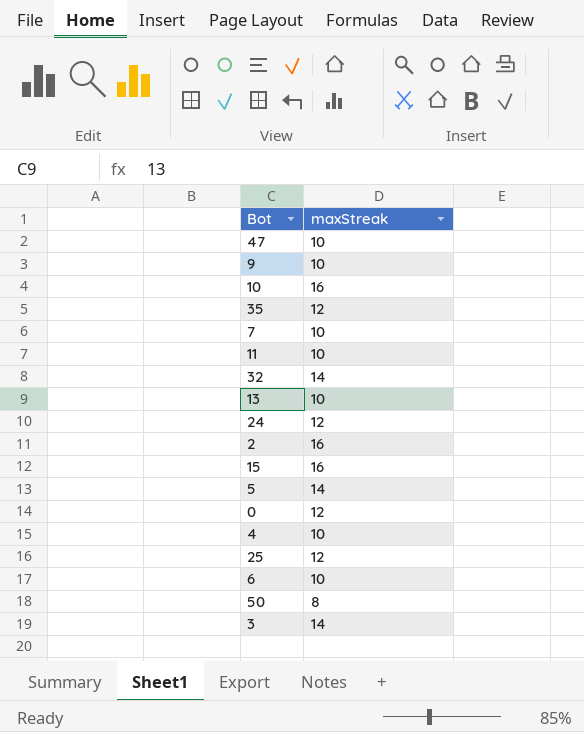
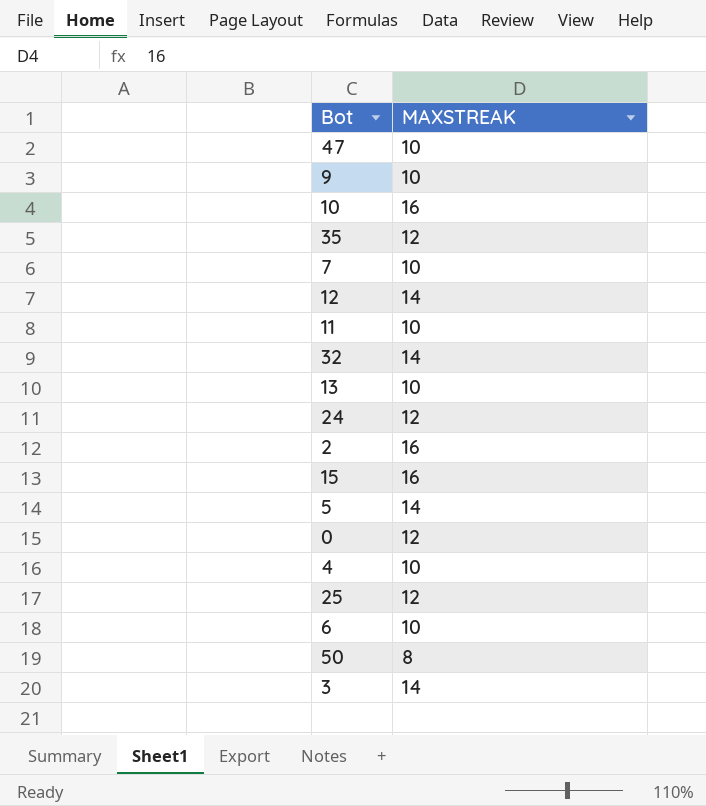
column name: maxStreak -> MAXSTREAK
row 12: none -> 14

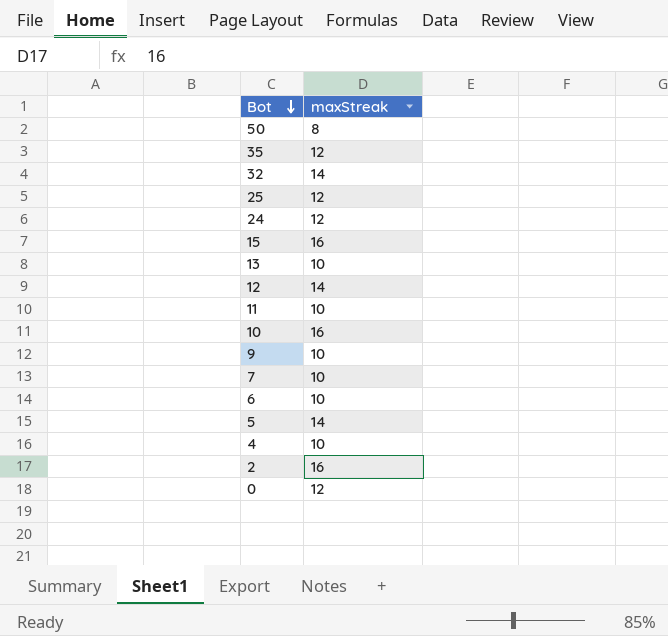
row order: none -> Bot descending
column name: MAXSTREAK -> maxStreak
row 47: 10 -> none
row 3: 14 -> none

